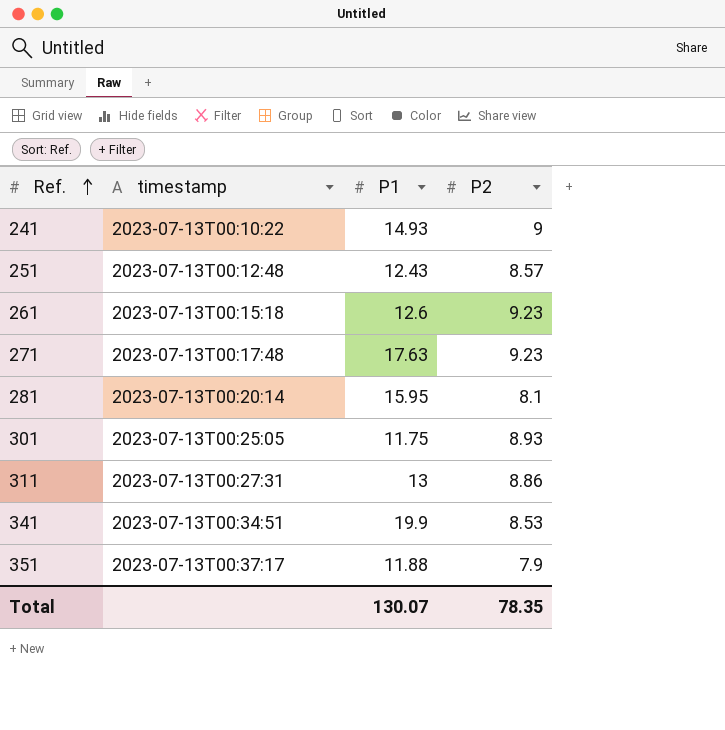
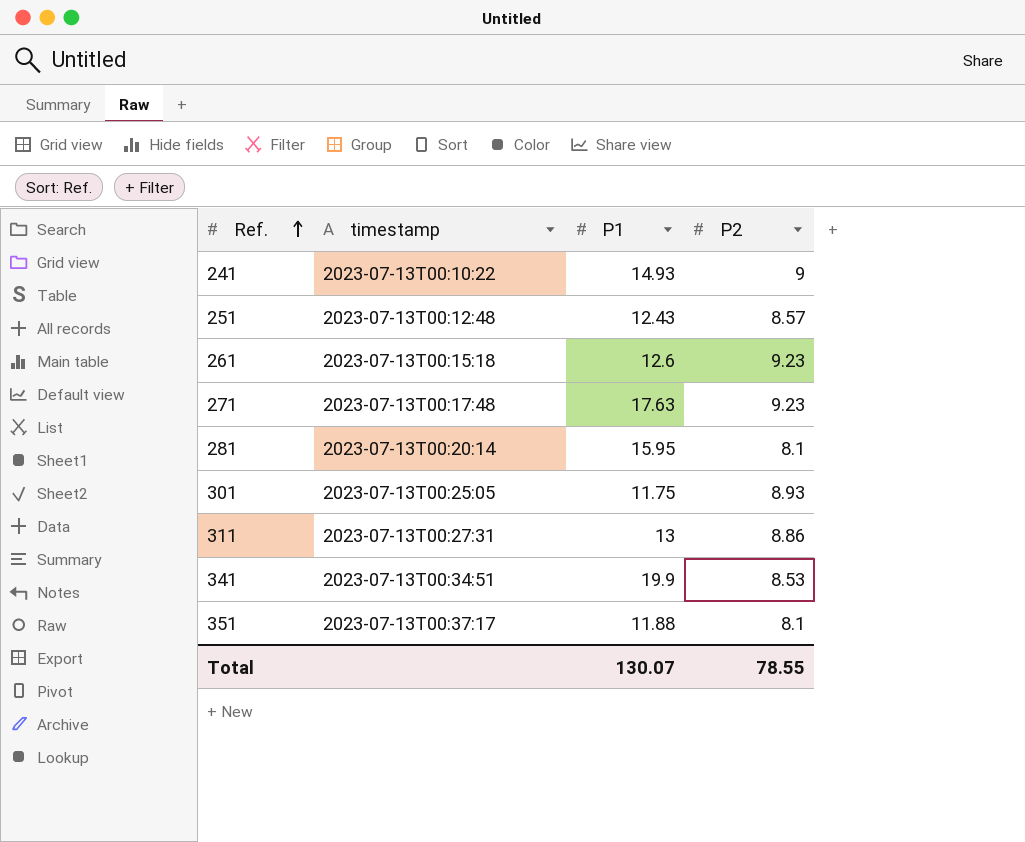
351 | P2: 7.9 -> 8.1
Total | P2: 78.35 -> 78.55

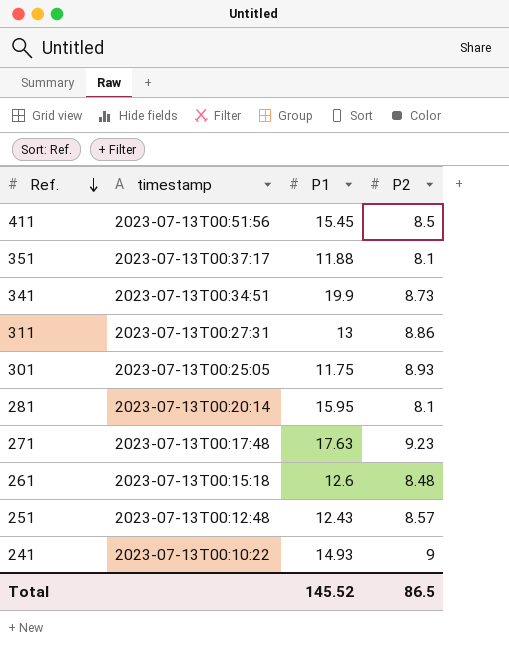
row order: Ref. ascending -> Ref. descending
row 411: none -> 2023-07-13T00:51:56 | 15.45 | 8.5
341 | P2: 8.53 -> 8.73
261 | P2: 9.23 -> 8.48
Total | P1: 130.07 -> 145.52
Total | P2: 78.55 -> 86.5

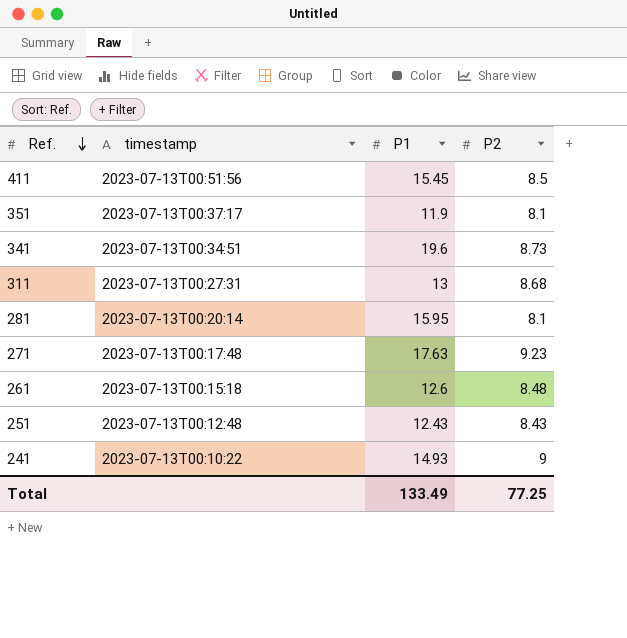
row 301: 2023-07-13T00:25:05 | 11.75 | 8.93 -> none
351 | P1: 11.88 -> 11.9
341 | P1: 19.9 -> 19.6
311 | P2: 8.86 -> 8.68
251 | P2: 8.57 -> 8.43
Total | P1: 145.52 -> 133.49
Total | P2: 86.5 -> 77.25

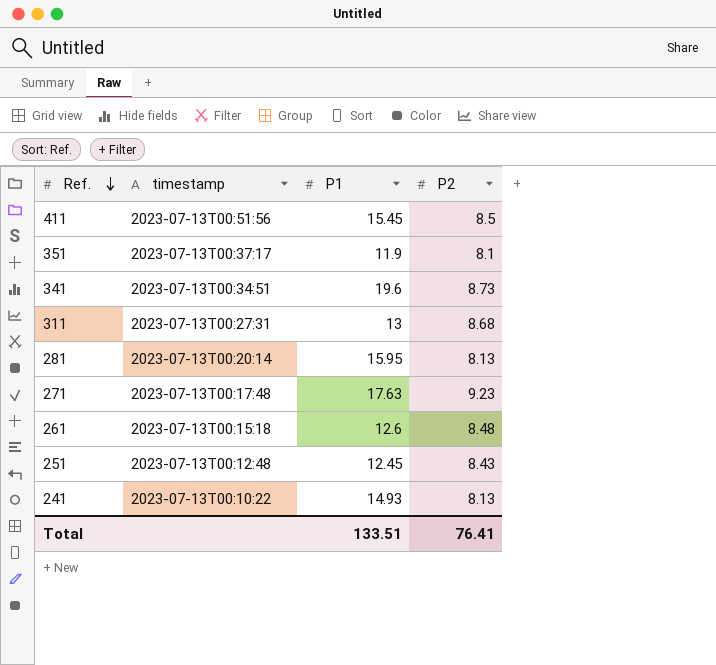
281 | P2: 8.1 -> 8.13
251 | P1: 12.43 -> 12.45
241 | P2: 9 -> 8.13
Total | P1: 133.49 -> 133.51
Total | P2: 77.25 -> 76.41

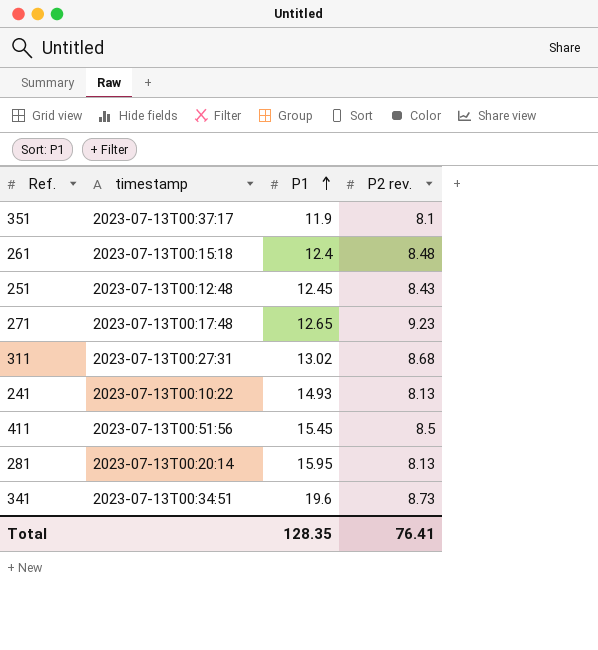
row order: Ref. descending -> P1 ascending
column name: P2 -> P2 rev.
261 | P1: 12.6 -> 12.4
271 | P1: 17.63 -> 12.65
311 | P1: 13 -> 13.02
Total | P1: 133.51 -> 128.35

